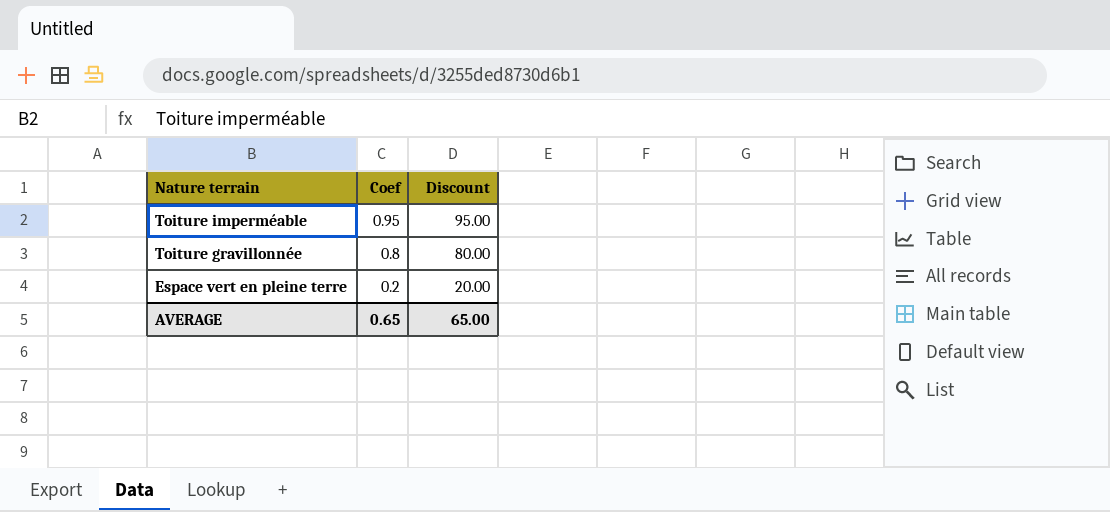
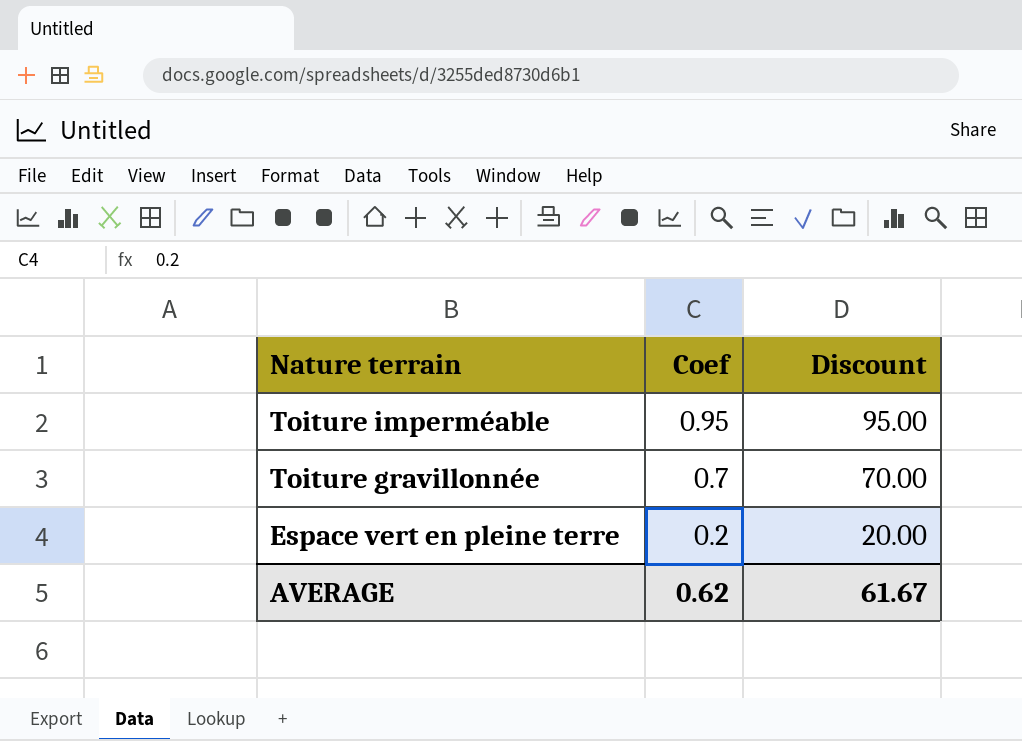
Toiture gravillonnée | Coef: 0.8 -> 0.7
Toiture gravillonnée | Discount: 80.00 -> 70.00
AVERAGE | Coef: 0.65 -> 0.62
AVERAGE | Discount: 65.00 -> 61.67

